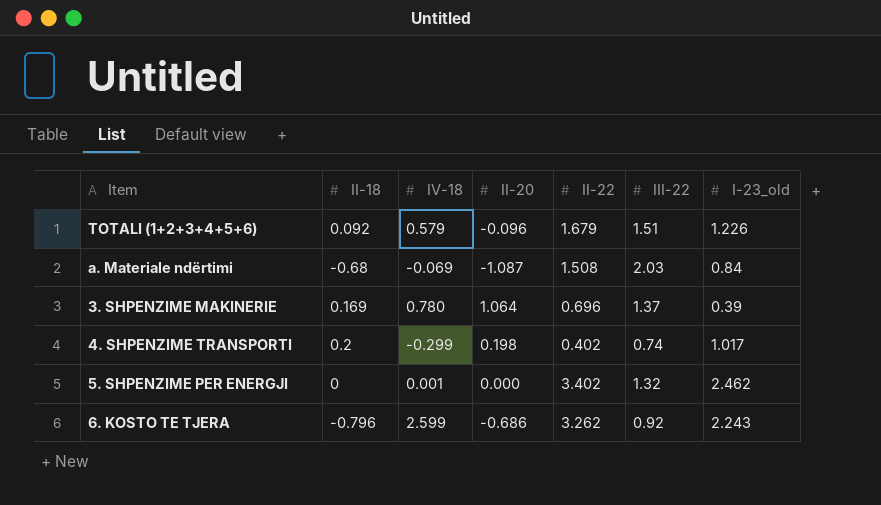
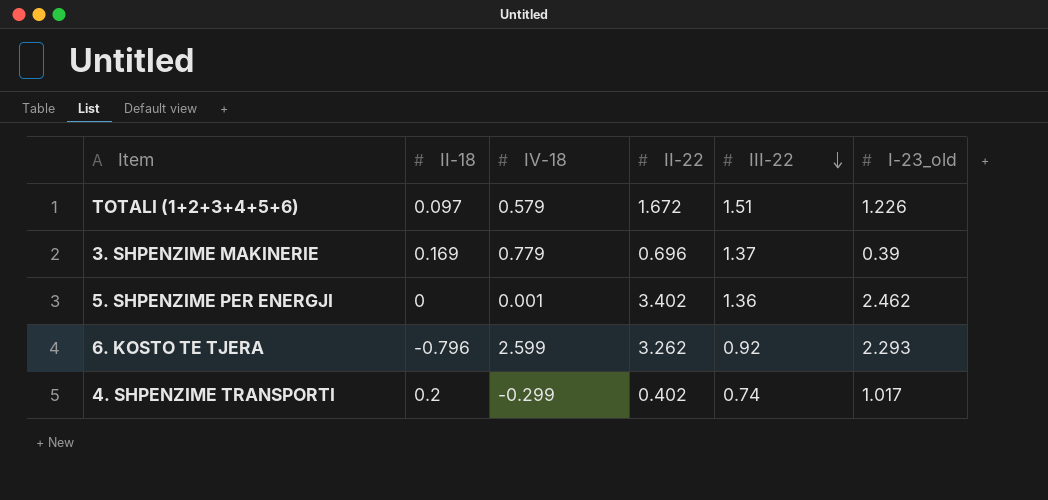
row order: none -> III-22 descending
column II-20 | position: 4 -> none
row a. Materiale ndërtimi: -0.68 | -0.069 | -1.087 | 1.508 | 2.03 | 0.84 -> none
TOTALI (1+2+3+4+5+6) | II-18: 0.092 -> 0.097
TOTALI (1+2+3+4+5+6) | II-22: 1.679 -> 1.672
3. SHPENZIME MAKINERIE | IV-18: 0.780 -> 0.779
5. SHPENZIME PER ENERGJI | III-22: 1.32 -> 1.36
6. KOSTO TE TJERA | I-23_old: 2.243 -> 2.293

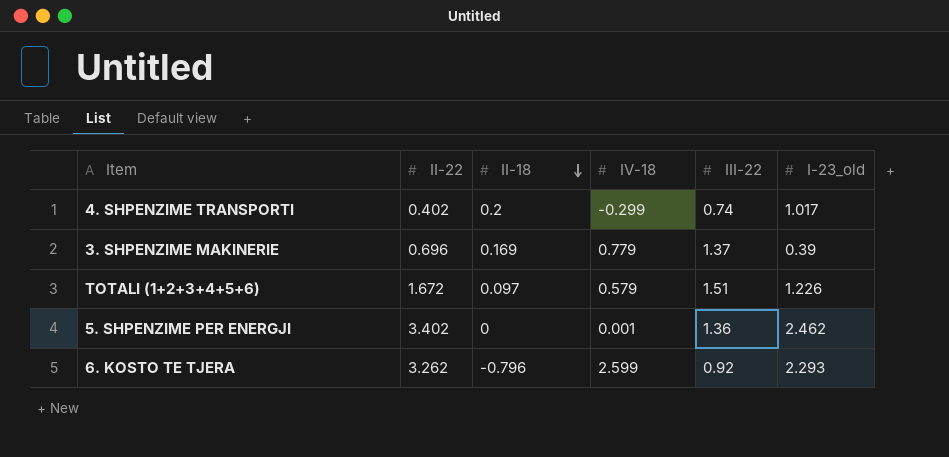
row order: III-22 descending -> II-18 descending
column II-22 | position: 4 -> 2

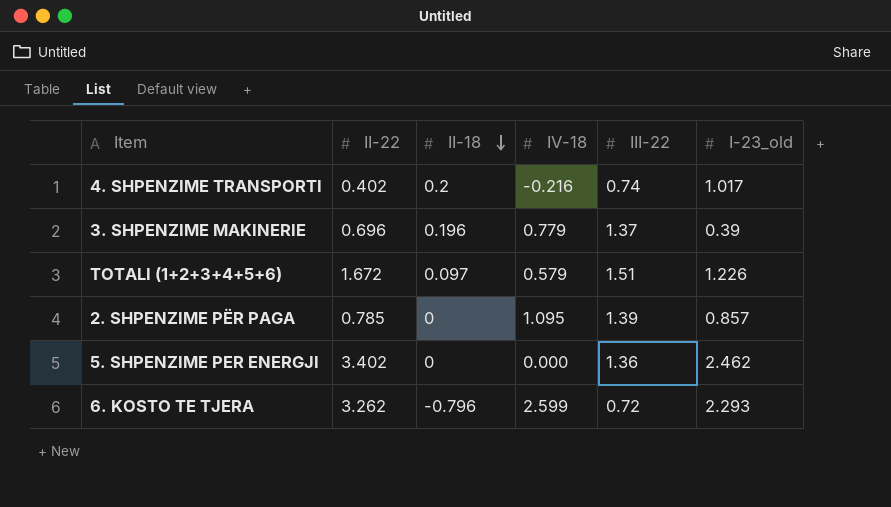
4. SHPENZIME TRANSPORTI | IV-18: -0.299 -> -0.216
3. SHPENZIME MAKINERIE | II-18: 0.169 -> 0.196
row 2. SHPENZIME PËR PAGA: none -> 0.785 | 0 | 1.095 | 1.39 | 0.857
5. SHPENZIME PER ENERGJI | IV-18: 0.001 -> 0.000
6. KOSTO TE TJERA | III-22: 0.92 -> 0.72

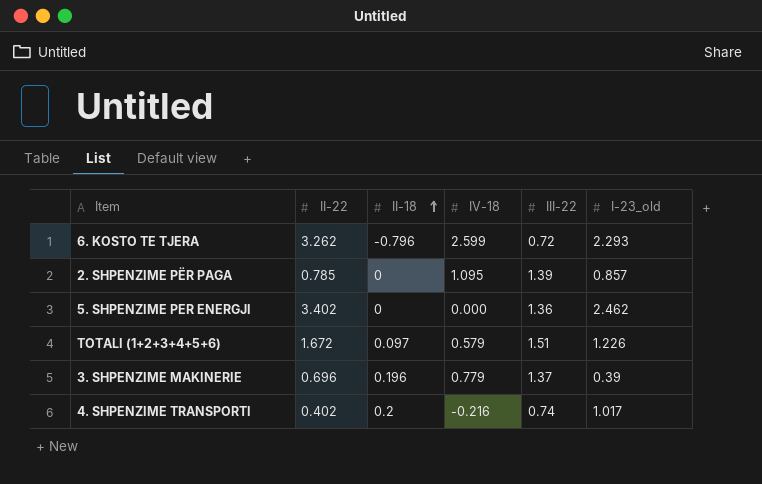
row order: II-18 descending -> II-18 ascending

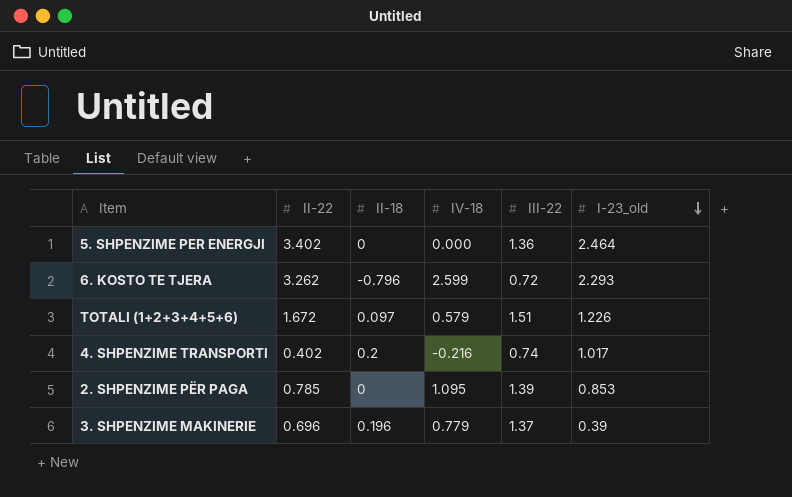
row order: II-18 ascending -> I-23_old descending
5. SHPENZIME PER ENERGJI | I-23_old: 2.462 -> 2.464
2. SHPENZIME PËR PAGA | I-23_old: 0.857 -> 0.853

